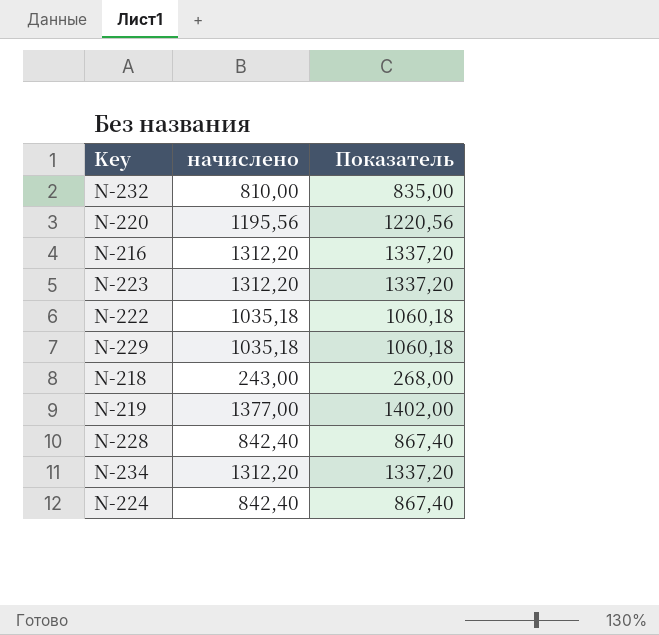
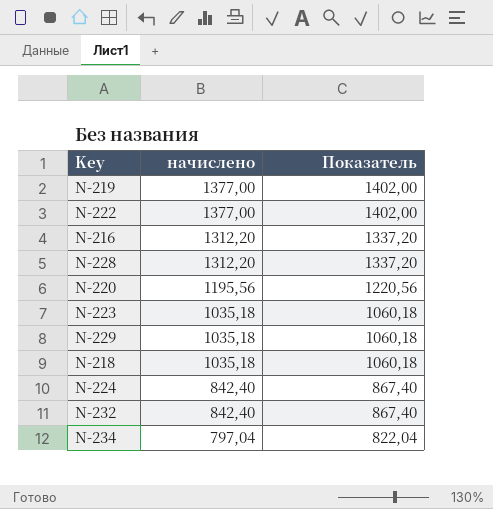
row order: none -> начислено descending
N-222 | начислено: 1035,18 -> 1377,00
N-222 | Показатель: 1060,18 -> 1402,00
N-228 | начислено: 842,40 -> 1312,20
N-228 | Показатель: 867,40 -> 1337,20
N-223 | начислено: 1312,20 -> 1035,18
N-223 | Показатель: 1337,20 -> 1060,18
N-218 | начислено: 243,00 -> 1035,18
N-218 | Показатель: 268,00 -> 1060,18
N-232 | начислено: 810,00 -> 842,40
N-232 | Показатель: 835,00 -> 867,40
N-234 | начислено: 1312,20 -> 797,04
N-234 | Показатель: 1337,20 -> 822,04

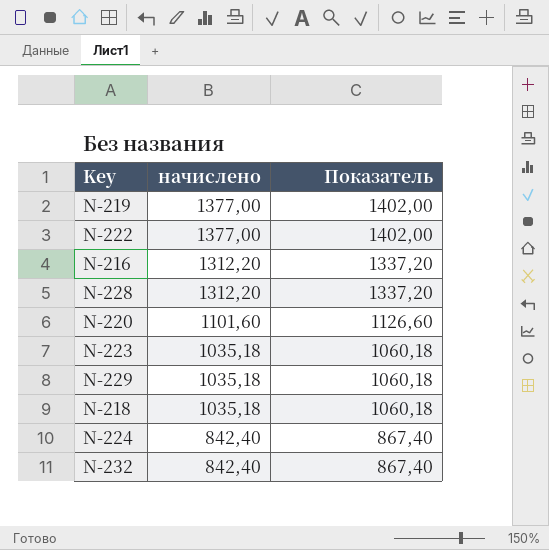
row N-234: 797,04 | 822,04 -> none
N-220 | начислено: 1195,56 -> 1101,60
N-220 | Показатель: 1220,56 -> 1126,60

